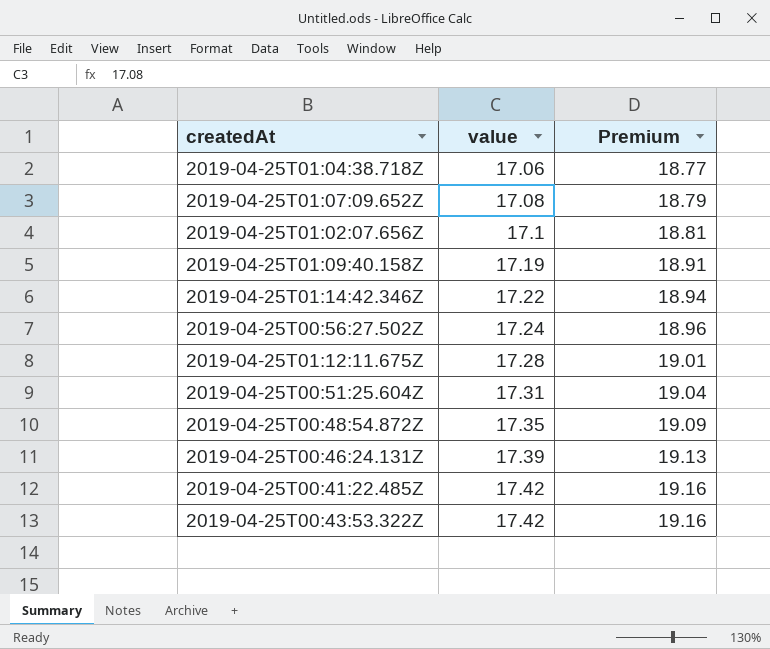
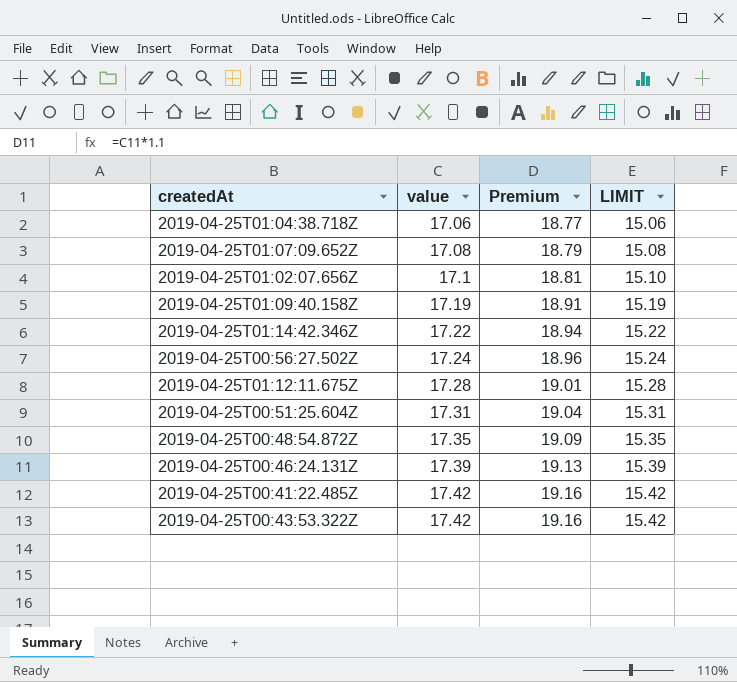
column LIMIT | formula: none -> [value] - 2

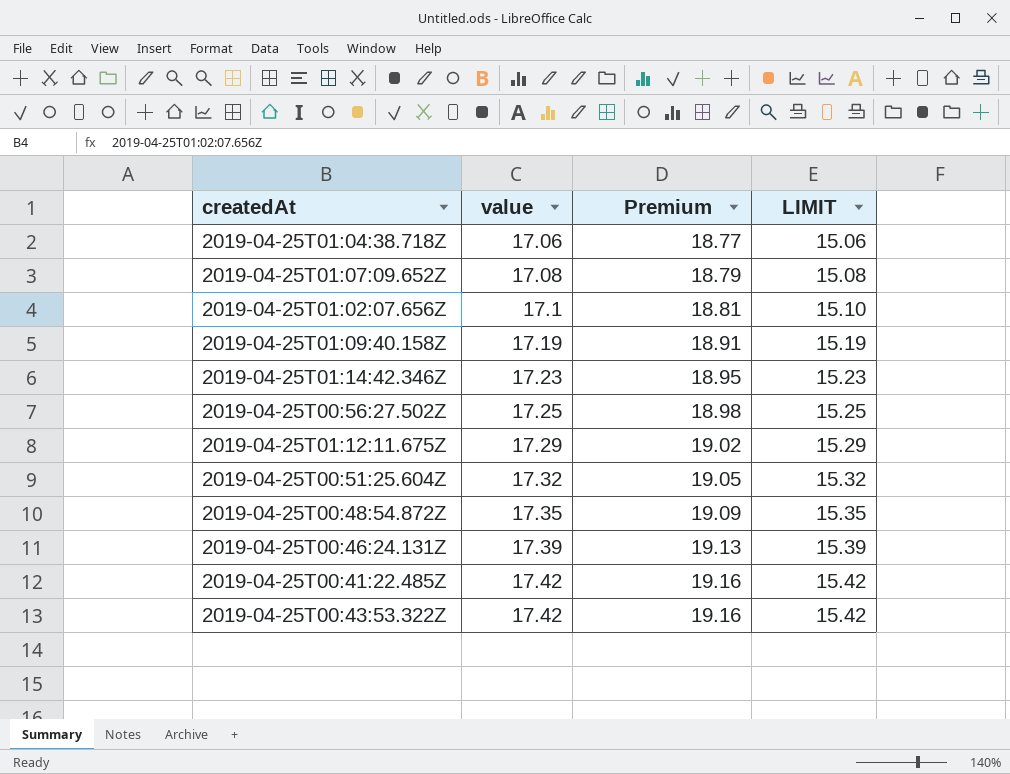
2019-04-25T01:14:42.346Z | value: 17.22 -> 17.23
2019-04-25T01:14:42.346Z | Premium: 18.94 -> 18.95
2019-04-25T01:14:42.346Z | LIMIT: 15.22 -> 15.23
2019-04-25T00:56:27.502Z | value: 17.24 -> 17.25
2019-04-25T00:56:27.502Z | Premium: 18.96 -> 18.98
2019-04-25T00:56:27.502Z | LIMIT: 15.24 -> 15.25
2019-04-25T01:12:11.675Z | value: 17.28 -> 17.29
2019-04-25T01:12:11.675Z | Premium: 19.01 -> 19.02
2019-04-25T01:12:11.675Z | LIMIT: 15.28 -> 15.29
2019-04-25T00:51:25.604Z | value: 17.31 -> 17.32
2019-04-25T00:51:25.604Z | Premium: 19.04 -> 19.05
2019-04-25T00:51:25.604Z | LIMIT: 15.31 -> 15.32

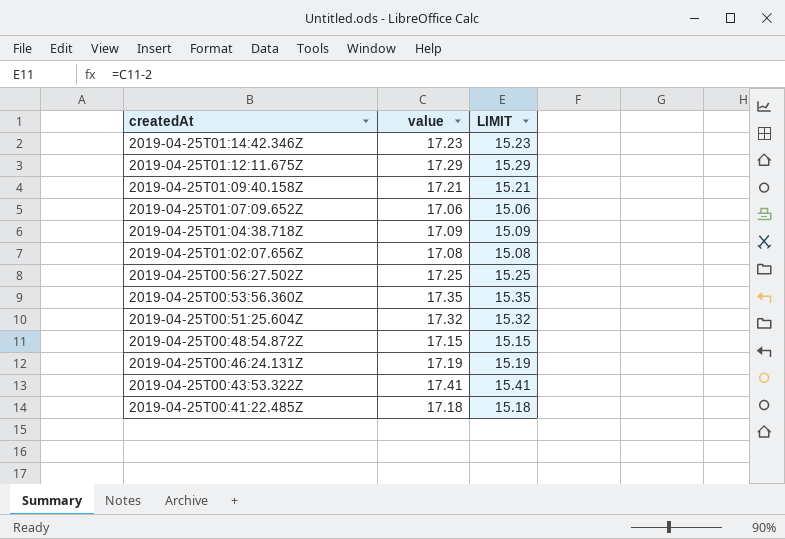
row order: value ascending -> createdAt descending
column Premium | formula: [value] * 1.1 -> none
2019-04-25T01:09:40.158Z | value: 17.19 -> 17.21
2019-04-25T01:09:40.158Z | LIMIT: 15.19 -> 15.21
2019-04-25T01:07:09.652Z | value: 17.08 -> 17.06
2019-04-25T01:07:09.652Z | LIMIT: 15.08 -> 15.06
2019-04-25T01:04:38.718Z | value: 17.06 -> 17.09
2019-04-25T01:04:38.718Z | LIMIT: 15.06 -> 15.09
2019-04-25T01:02:07.656Z | value: 17.1 -> 17.08
2019-04-25T01:02:07.656Z | LIMIT: 15.10 -> 15.08
row 2019-04-25T00:53:56.360Z: none -> 17.35 | 15.35
2019-04-25T00:48:54.872Z | value: 17.35 -> 17.15
2019-04-25T00:48:54.872Z | LIMIT: 15.35 -> 15.15
2019-04-25T00:46:24.131Z | value: 17.39 -> 17.19
2019-04-25T00:46:24.131Z | LIMIT: 15.39 -> 15.19
2019-04-25T00:43:53.322Z | value: 17.42 -> 17.41
2019-04-25T00:43:53.322Z | LIMIT: 15.42 -> 15.41
2019-04-25T00:41:22.485Z | value: 17.42 -> 17.18
2019-04-25T00:41:22.485Z | LIMIT: 15.42 -> 15.18

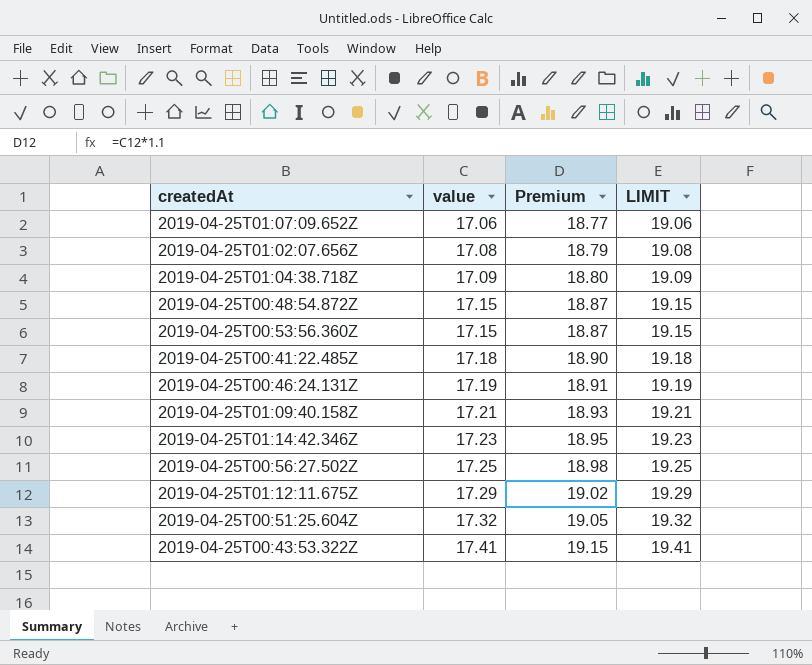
row order: createdAt descending -> value ascending
column Premium | formula: none -> [value] * 1.1
column LIMIT | formula: [value] - 2 -> [value] + 2
2019-04-25T00:53:56.360Z | value: 17.35 -> 17.15

